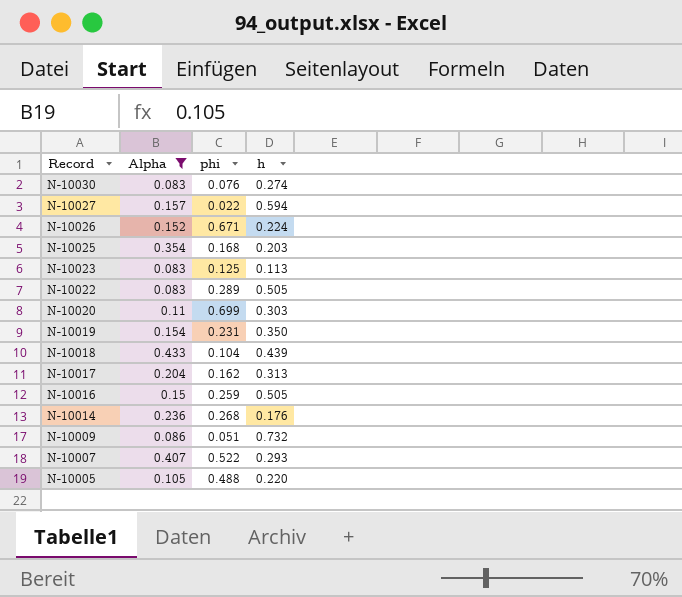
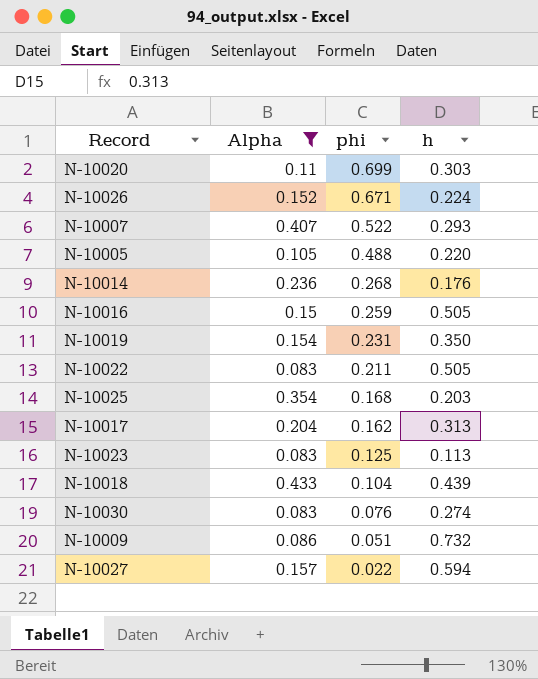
row order: Record descending -> phi descending
N-10022 | phi: 0.289 -> 0.211

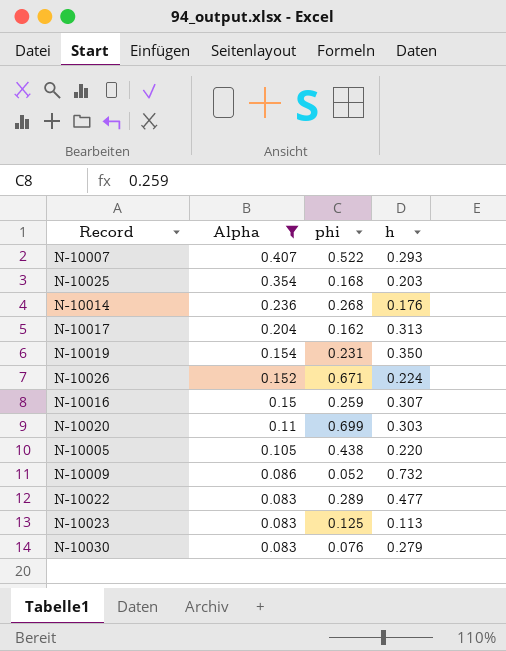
row order: phi descending -> Alpha descending
row N-10018: 0.433 | 0.104 | 0.439 -> none
row N-10027: 0.157 | 0.022 | 0.594 -> none
N-10016 | h: 0.505 -> 0.307
N-10005 | phi: 0.488 -> 0.438
N-10009 | phi: 0.051 -> 0.052
N-10022 | phi: 0.211 -> 0.289
N-10022 | h: 0.505 -> 0.477
N-10030 | h: 0.274 -> 0.279

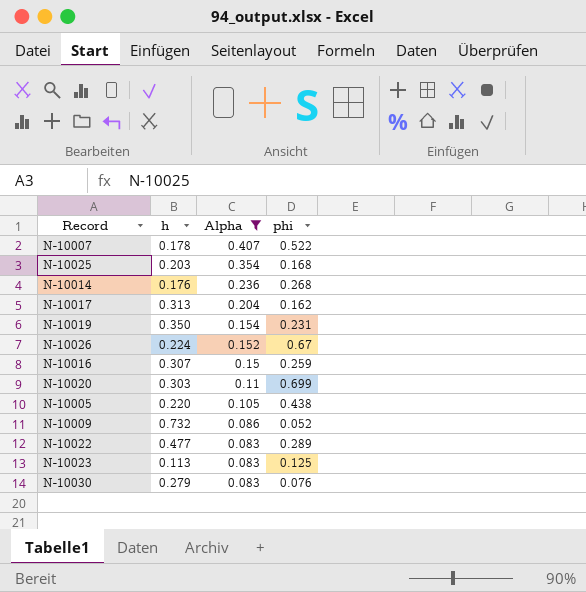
column h | position: 4 -> 2
N-10007 | h: 0.293 -> 0.178
N-10026 | phi: 0.671 -> 0.67

